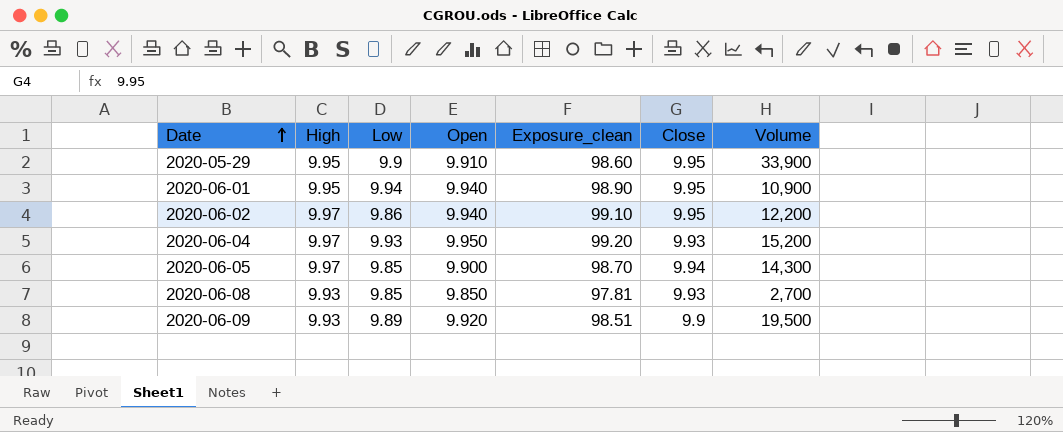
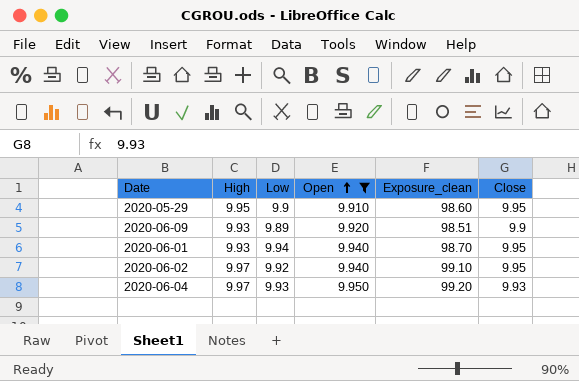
filter: none -> Open >= 9.910
row order: Date ascending -> Open ascending
column Volume | position: 7 -> none
2020-06-01 | High: 9.95 -> 9.93
2020-06-01 | Exposure_clean: 98.90 -> 98.70
2020-06-02 | Low: 9.86 -> 9.92

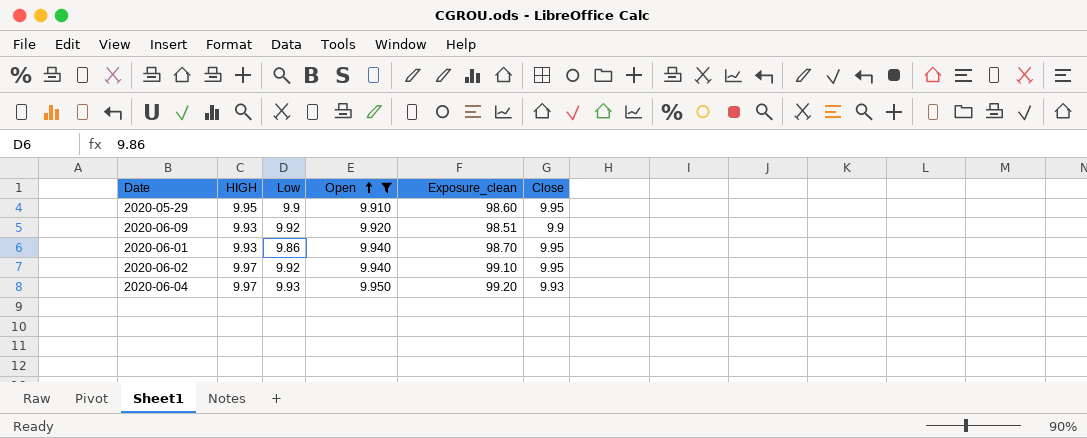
column name: High -> HIGH
2020-06-09 | Low: 9.89 -> 9.92
2020-06-01 | Low: 9.94 -> 9.86

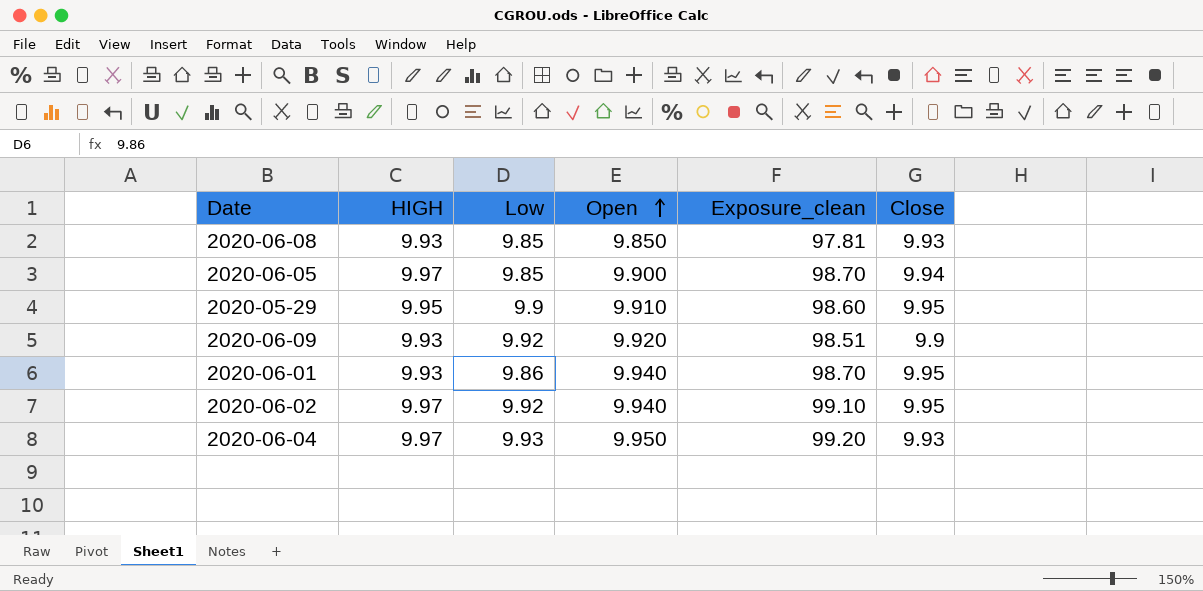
filter: Open >= 9.910 -> none

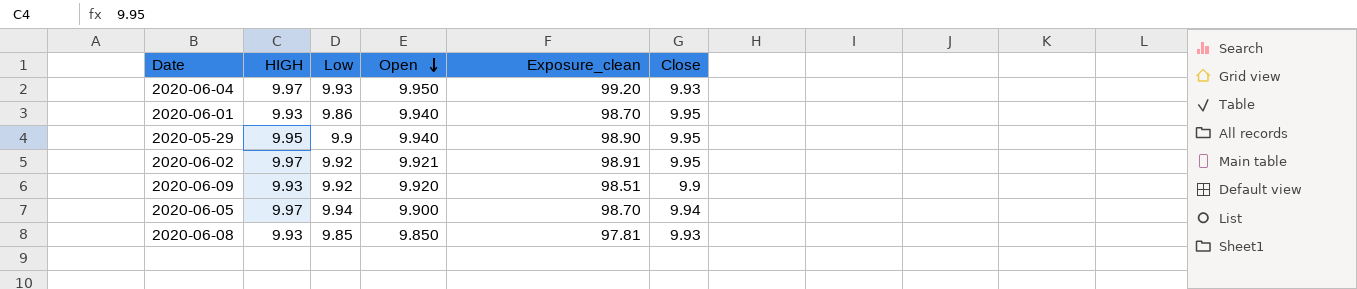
row order: Open ascending -> Open descending
2020-05-29 | Open: 9.910 -> 9.940
2020-05-29 | Exposure_clean: 98.60 -> 98.90
2020-06-02 | Open: 9.940 -> 9.921
2020-06-02 | Exposure_clean: 99.10 -> 98.91
2020-06-05 | Low: 9.85 -> 9.94

